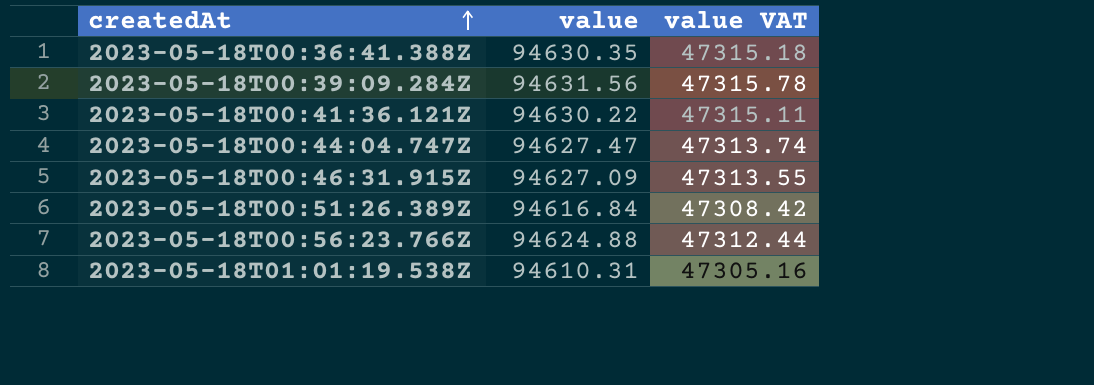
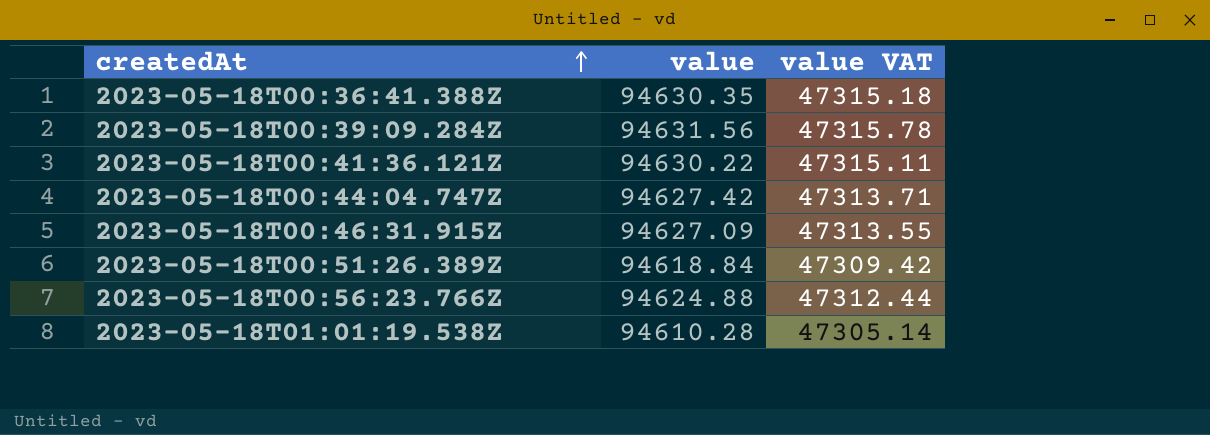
2023-05-18T00:44:04.747Z | value: 94627.47 -> 94627.42
2023-05-18T00:44:04.747Z | value VAT: 47313.74 -> 47313.71
2023-05-18T00:51:26.389Z | value: 94616.84 -> 94618.84
2023-05-18T00:51:26.389Z | value VAT: 47308.42 -> 47309.42
2023-05-18T01:01:19.538Z | value: 94610.31 -> 94610.28
2023-05-18T01:01:19.538Z | value VAT: 47305.16 -> 47305.14

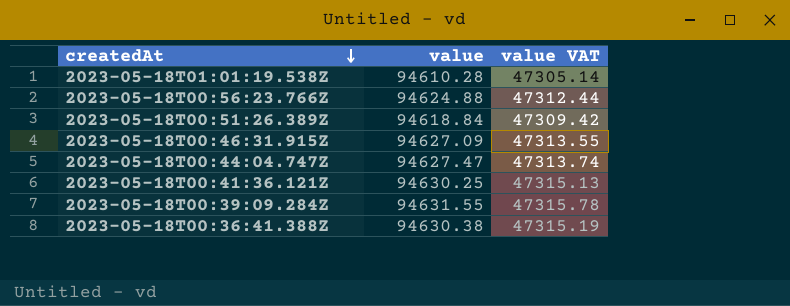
row order: createdAt ascending -> createdAt descending
2023-05-18T00:44:04.747Z | value: 94627.42 -> 94627.47
2023-05-18T00:44:04.747Z | value VAT: 47313.71 -> 47313.74
2023-05-18T00:41:36.121Z | value: 94630.22 -> 94630.25
2023-05-18T00:41:36.121Z | value VAT: 47315.11 -> 47315.13
2023-05-18T00:39:09.284Z | value: 94631.56 -> 94631.55
2023-05-18T00:36:41.388Z | value: 94630.35 -> 94630.38
2023-05-18T00:36:41.388Z | value VAT: 47315.18 -> 47315.19

